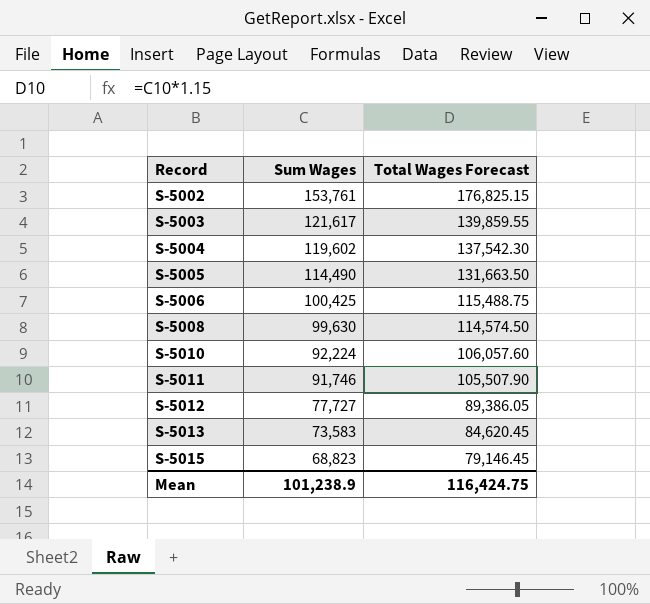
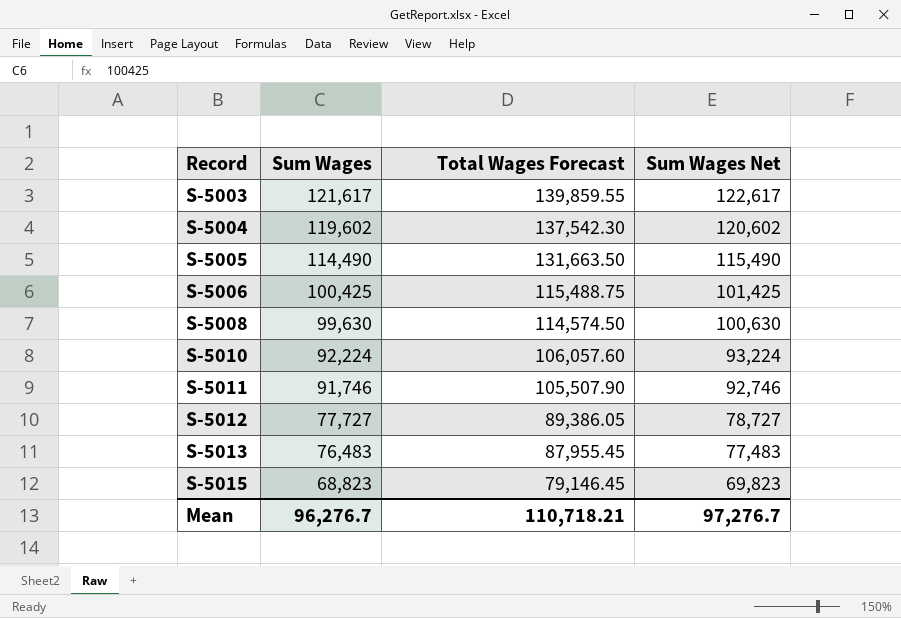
column Sum Wages Net | formula: none -> [Sum Wages] + 1000
row S-5002: 153,761 | 176,825.15 -> none
S-5013 | Sum Wages: 73,583 -> 76,483
S-5013 | Total Wages Forecast: 84,620.45 -> 87,955.45
Mean | Sum Wages: 101,238.9 -> 96,276.7
Mean | Total Wages Forecast: 116,424.75 -> 110,718.21

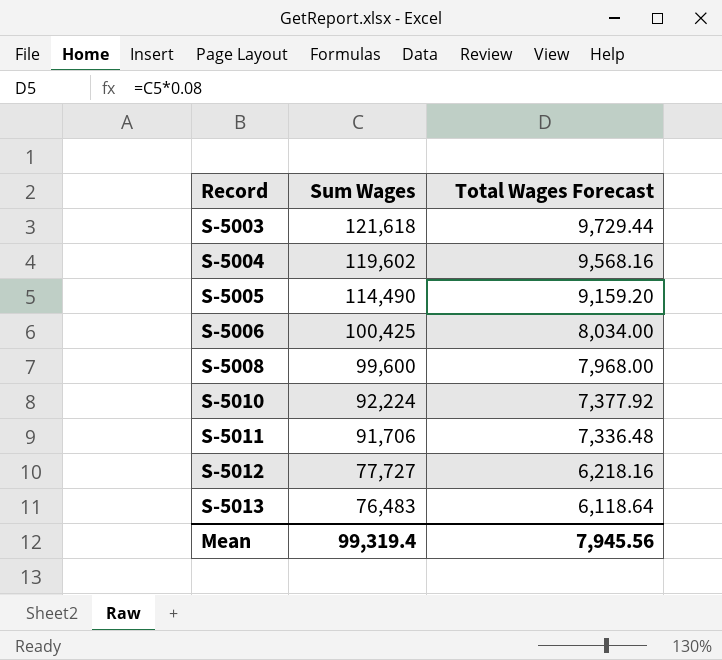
column Sum Wages Net | formula: [Sum Wages] + 1000 -> none
column Total Wages Forecast | formula: [Sum Wages] * 1.15 -> [Sum Wages] * 0.08
row S-5015: 68,823 | 79,146.45 | 69,823 -> none
S-5003 | Sum Wages: 121,617 -> 121,618
S-5008 | Sum Wages: 99,630 -> 99,600
S-5011 | Sum Wages: 91,746 -> 91,706
Mean | Sum Wages: 96,276.7 -> 99,319.4
Mean | Total Wages Forecast: 110,718.21 -> 7,945.56

